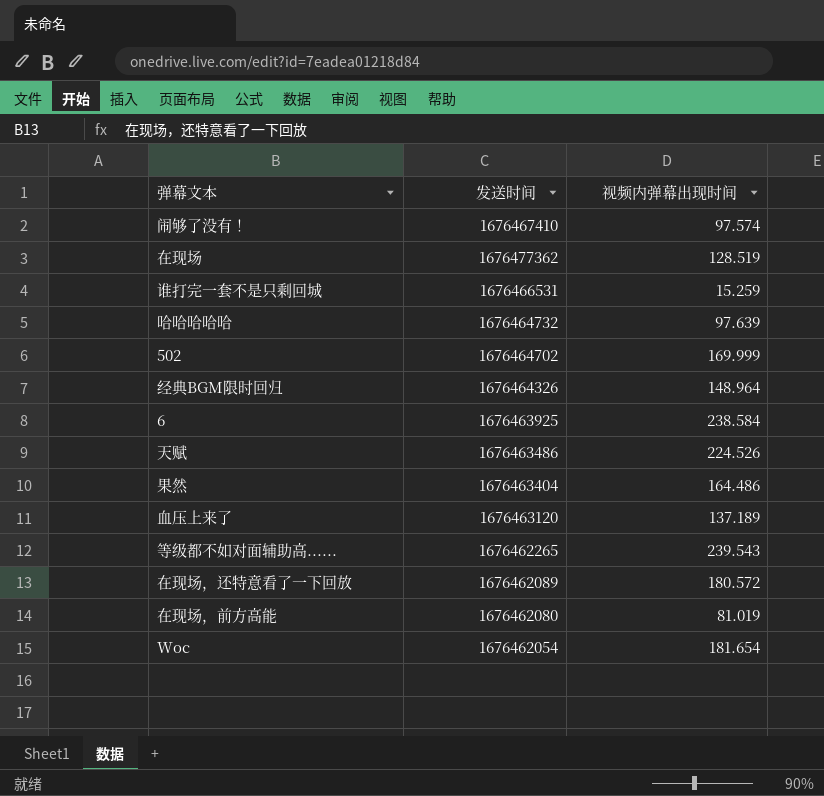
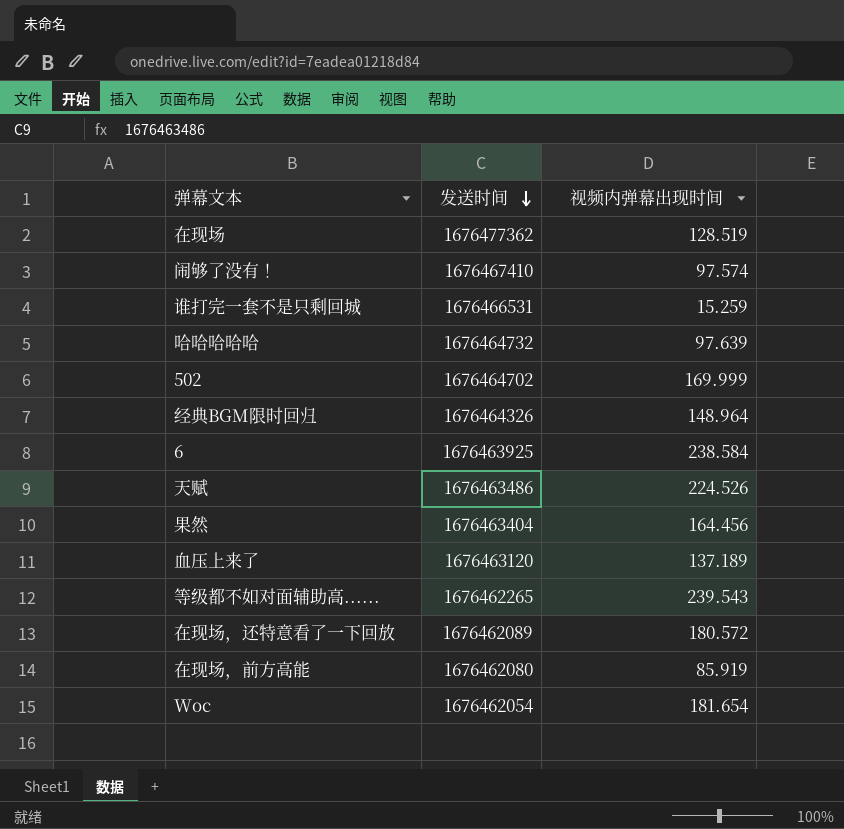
row order: none -> 发送时间 descending
果然 | 视频内弹幕出现时间: 164.486 -> 164.456
在现场，前方高能 | 视频内弹幕出现时间: 81.019 -> 85.919

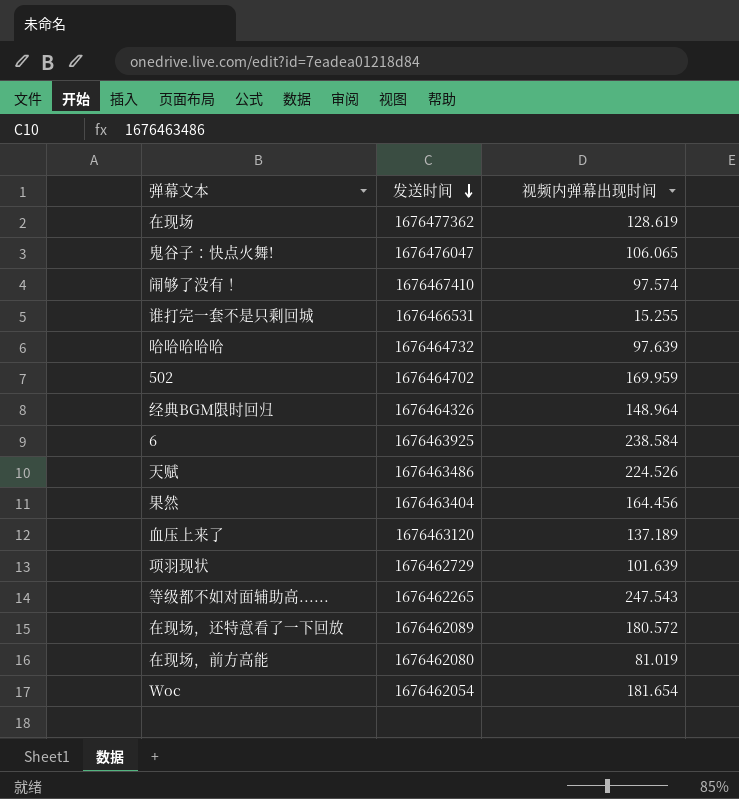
在现场 | 视频内弹幕出现时间: 128.519 -> 128.619
row 鬼谷子：快点火舞!: none -> 1676476047 | 106.065
谁打完一套不是只剩回城 | 视频内弹幕出现时间: 15.259 -> 15.255
502 | 视频内弹幕出现时间: 169.999 -> 169.959
row 项羽现状: none -> 1676462729 | 101.639
等级都不如对面辅助高...... | 视频内弹幕出现时间: 239.543 -> 247.543
在现场，前方高能 | 视频内弹幕出现时间: 85.919 -> 81.019

